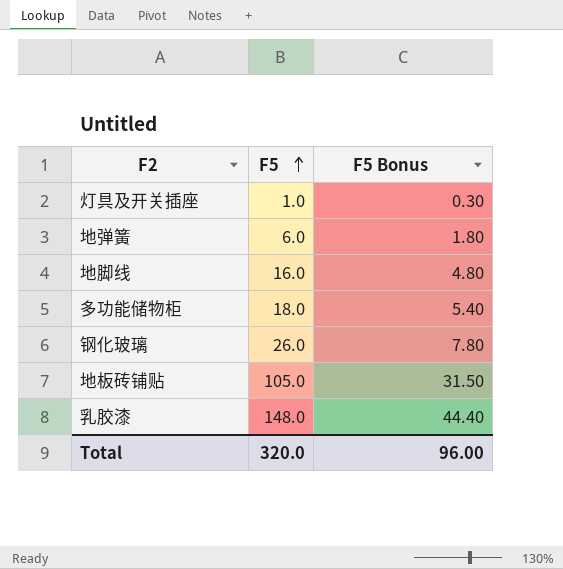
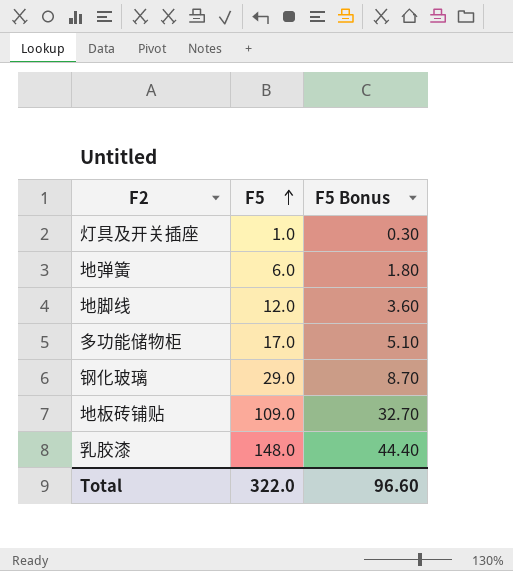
地脚线 | F5: 16.0 -> 12.0
地脚线 | F5 Bonus: 4.80 -> 3.60
多功能储物柜 | F5: 18.0 -> 17.0
多功能储物柜 | F5 Bonus: 5.40 -> 5.10
钢化玻璃 | F5: 26.0 -> 29.0
钢化玻璃 | F5 Bonus: 7.80 -> 8.70
地板砖铺贴 | F5: 105.0 -> 109.0
地板砖铺贴 | F5 Bonus: 31.50 -> 32.70
Total | F5: 320.0 -> 322.0
Total | F5 Bonus: 96.00 -> 96.60

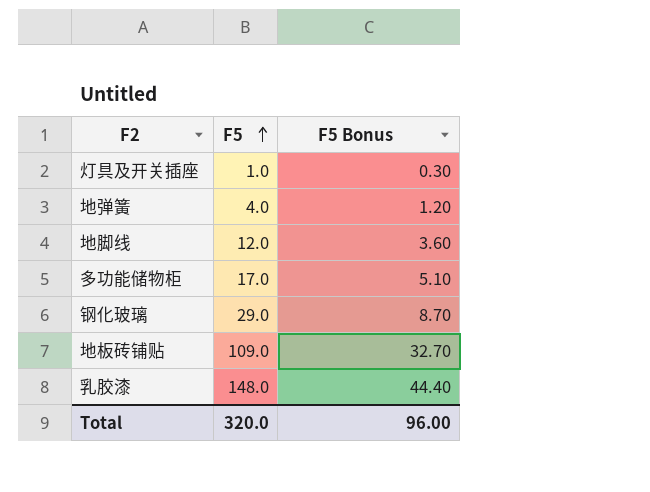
地弹簧 | F5: 6.0 -> 4.0
地弹簧 | F5 Bonus: 1.80 -> 1.20
Total | F5: 322.0 -> 320.0
Total | F5 Bonus: 96.60 -> 96.00

